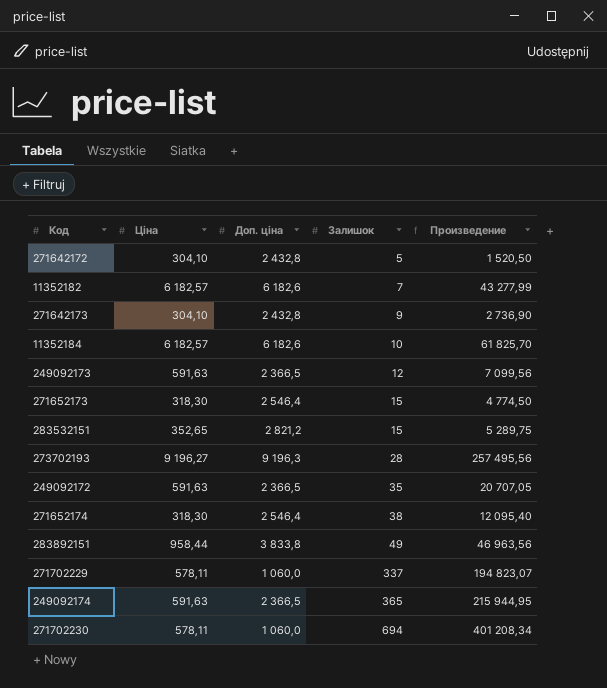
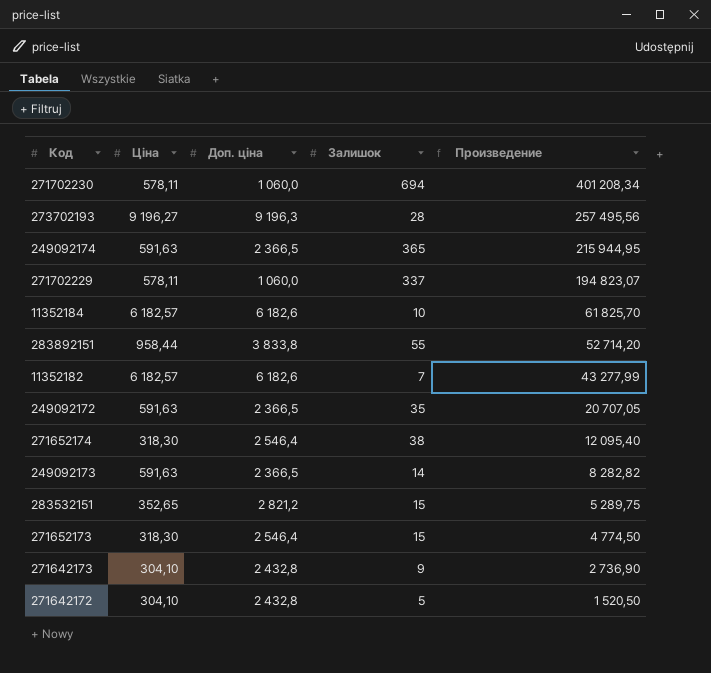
row order: Залишок ascending -> Произведение descending
283892151 | Залишок: 49 -> 55
283892151 | Произведение: 46 963,56 -> 52 714,20
249092173 | Залишок: 12 -> 14
249092173 | Произведение: 7 099,56 -> 8 282,82

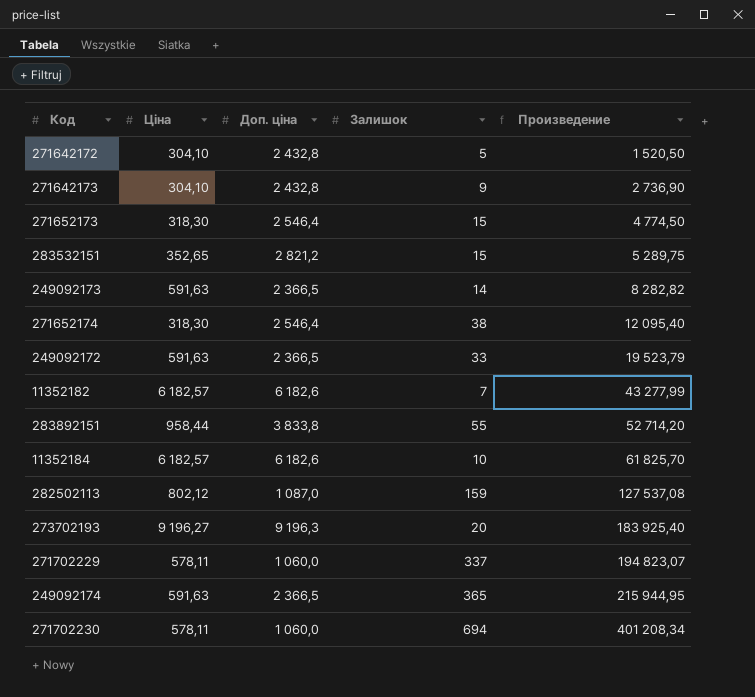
row order: Произведение descending -> Произведение ascending
249092172 | Залишок: 35 -> 33
249092172 | Произведение: 20 707,05 -> 19 523,79
row 282502113: none -> 802,12 | 1 087,0 | 159 | 127 537,08
273702193 | Залишок: 28 -> 20
273702193 | Произведение: 257 495,56 -> 183 925,40

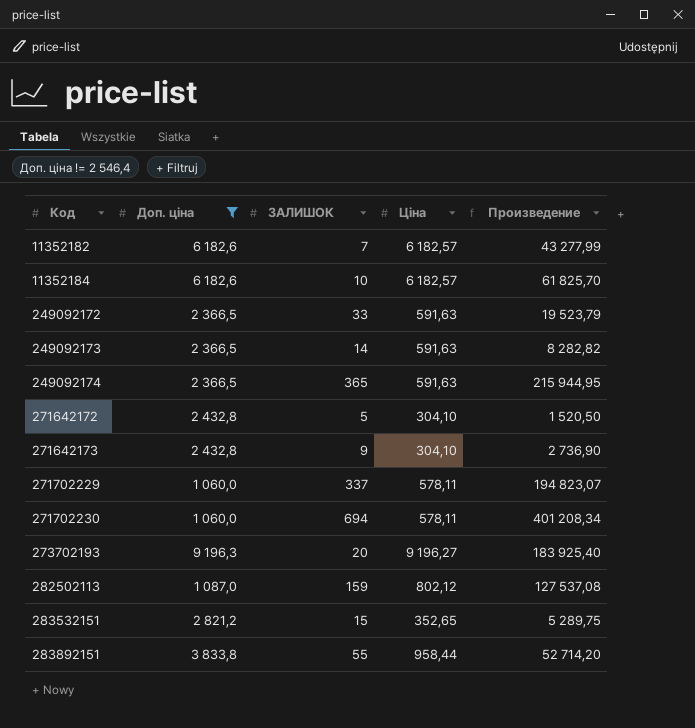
filter: none -> Доп. ціна != 2 546,4
row order: Произведение ascending -> Код ascending
column name: Залишок -> ЗАЛИШОК
column Ціна | position: 2 -> 4

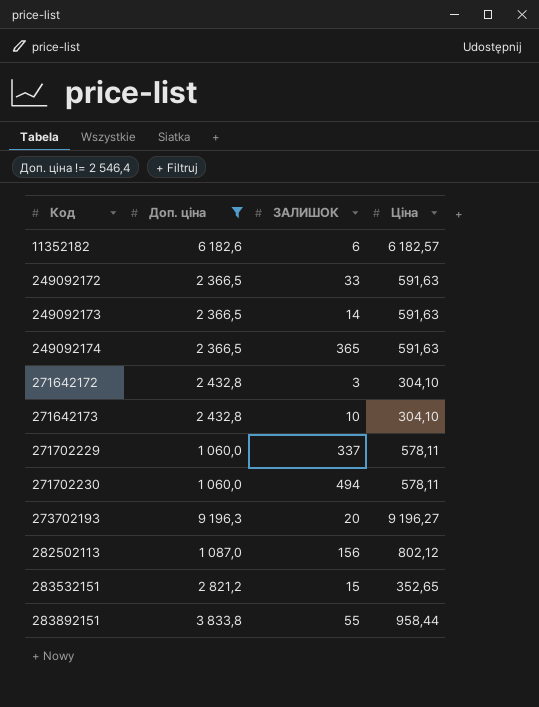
column Произведение | formula: [ЗАЛИШОК] * [Ціна] -> none
row 11352184: 6 182,6 | 10 | 6 182,57 | 61 825,70 -> none
11352182 | ЗАЛИШОК: 7 -> 6
271642172 | ЗАЛИШОК: 5 -> 3
271642173 | ЗАЛИШОК: 9 -> 10
271702230 | ЗАЛИШОК: 694 -> 494
282502113 | ЗАЛИШОК: 159 -> 156

